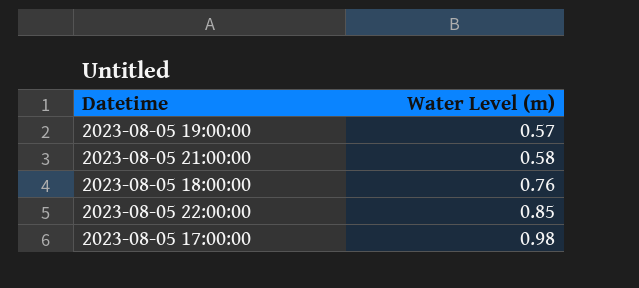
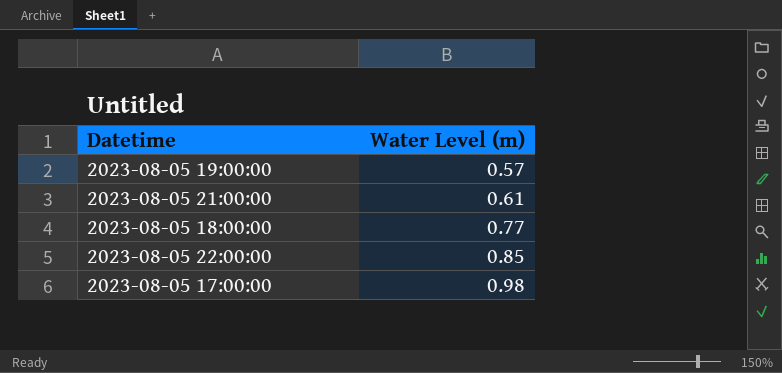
2023-08-05 21:00:00 | Water Level (m): 0.58 -> 0.61
2023-08-05 18:00:00 | Water Level (m): 0.76 -> 0.77

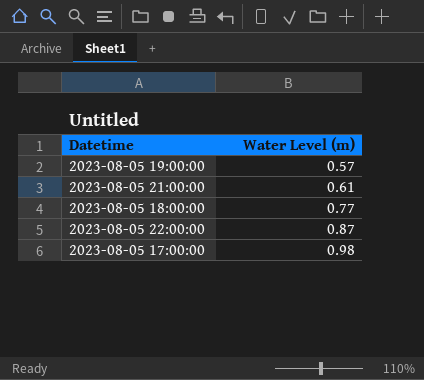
2023-08-05 22:00:00 | Water Level (m): 0.85 -> 0.87

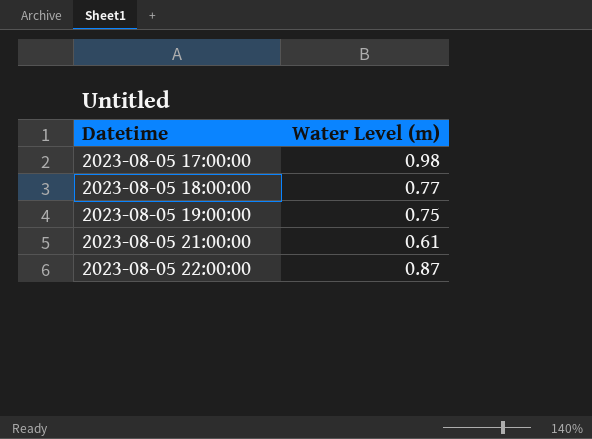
row order: Water Level (m) ascending -> Datetime ascending
2023-08-05 19:00:00 | Water Level (m): 0.57 -> 0.75

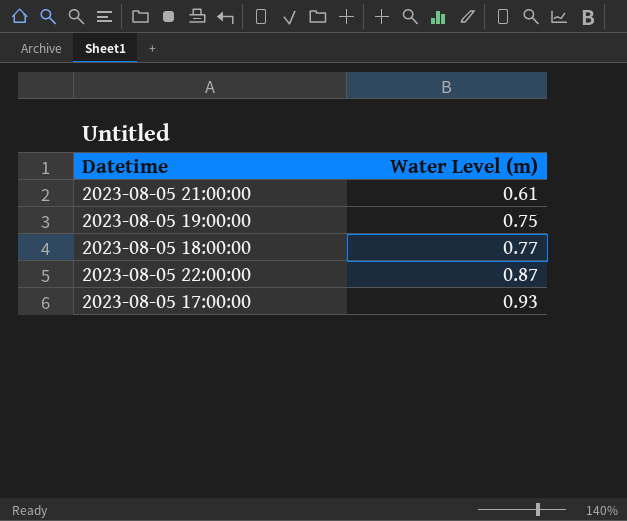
row order: Datetime ascending -> Water Level (m) ascending
2023-08-05 17:00:00 | Water Level (m): 0.98 -> 0.93

